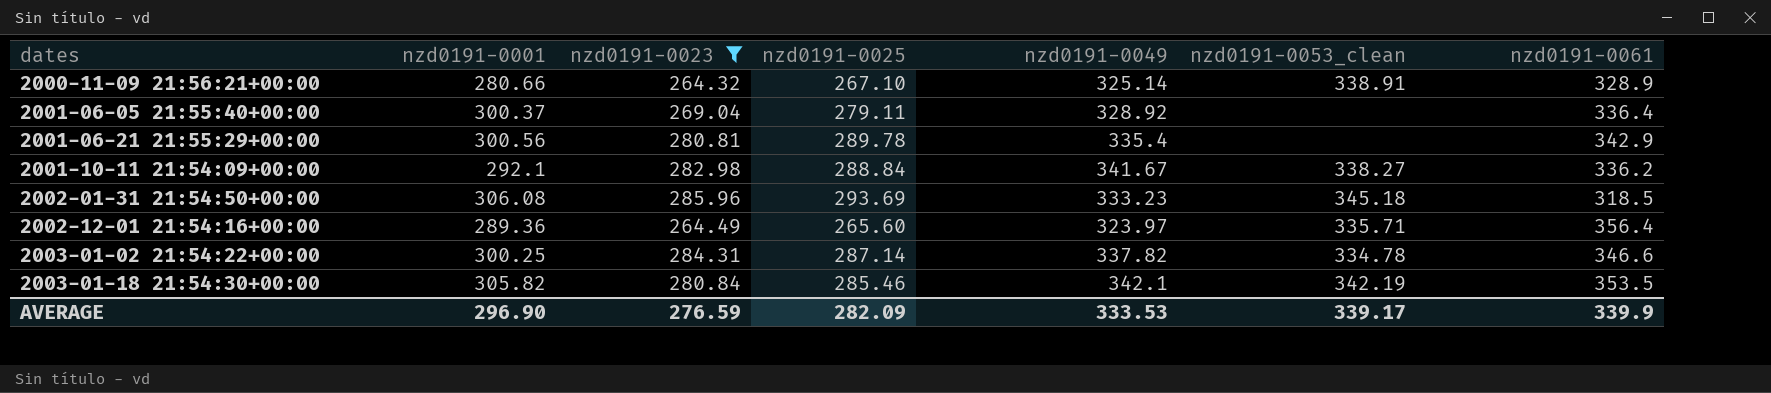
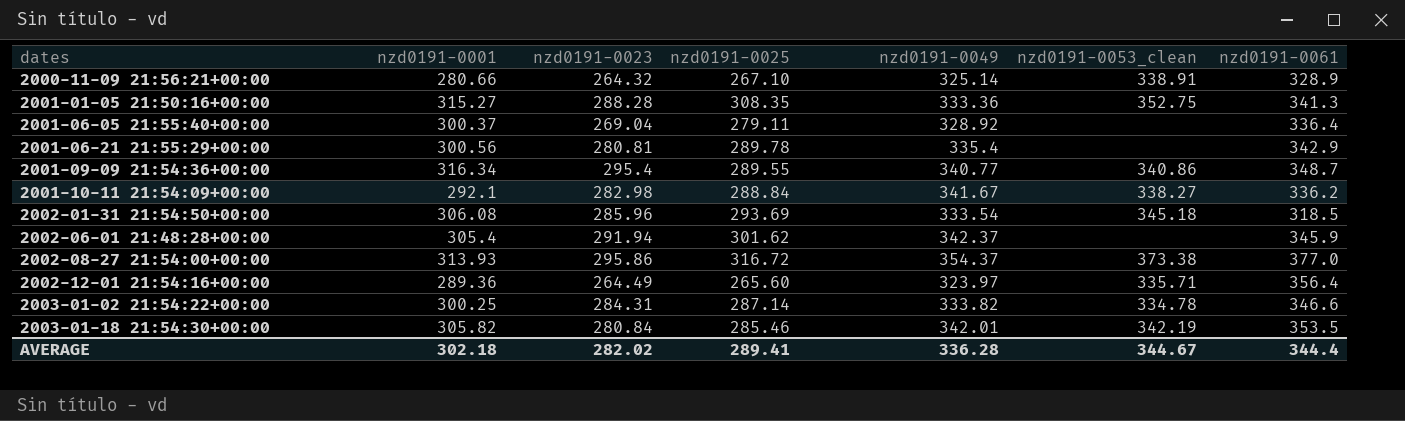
filter: nzd0191-0023 <= 285.96 -> none
2002-01-31 21:54:50+00:00 | nzd0191-0049: 333.23 -> 333.54
2003-01-02 21:54:22+00:00 | nzd0191-0049: 337.82 -> 333.82
2003-01-18 21:54:30+00:00 | nzd0191-0049: 342.1 -> 342.01
AVERAGE | nzd0191-0001: 296.90 -> 302.18
AVERAGE | nzd0191-0023: 276.59 -> 282.02
AVERAGE | nzd0191-0025: 282.09 -> 289.41
AVERAGE | nzd0191-0049: 333.53 -> 336.28
AVERAGE | nzd0191-0053_clean: 339.17 -> 344.67
AVERAGE | nzd0191-0061: 339.9 -> 344.4

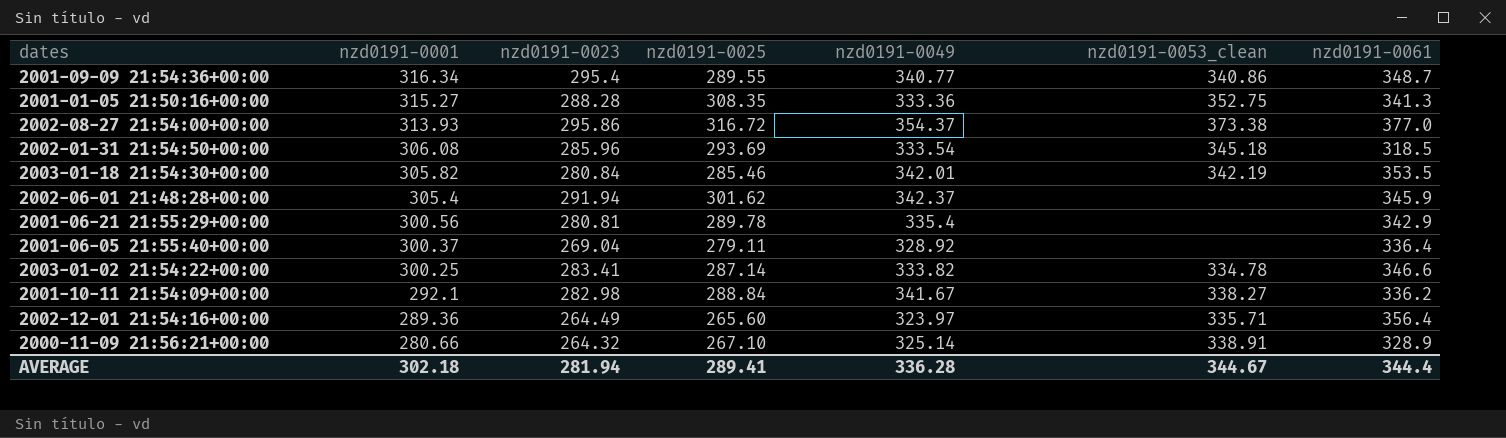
row order: dates ascending -> nzd0191-0001 descending
2003-01-02 21:54:22+00:00 | nzd0191-0023: 284.31 -> 283.41
AVERAGE | nzd0191-0023: 282.02 -> 281.94

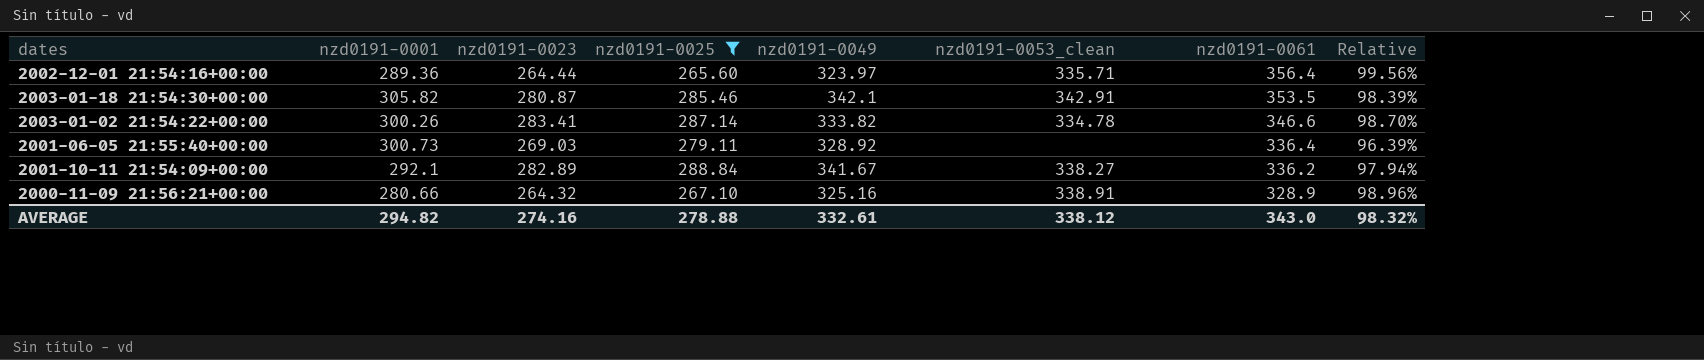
filter: none -> nzd0191-0025 <= 288.84
row order: nzd0191-0001 descending -> nzd0191-0061 descending
column Relative | formula: none -> [nzd0191-0023] / [nzd0191-0025]
2002-12-01 21:54:16+00:00 | nzd0191-0023: 264.49 -> 264.44
2003-01-18 21:54:30+00:00 | nzd0191-0023: 280.84 -> 280.87
2003-01-18 21:54:30+00:00 | nzd0191-0049: 342.01 -> 342.1
2003-01-18 21:54:30+00:00 | nzd0191-0053_clean: 342.19 -> 342.91
2003-01-02 21:54:22+00:00 | nzd0191-0001: 300.25 -> 300.26
2001-06-05 21:55:40+00:00 | nzd0191-0001: 300.37 -> 300.73
2001-06-05 21:55:40+00:00 | nzd0191-0023: 269.04 -> 269.03
2001-10-11 21:54:09+00:00 | nzd0191-0023: 282.98 -> 282.89
2000-11-09 21:56:21+00:00 | nzd0191-0049: 325.14 -> 325.16
AVERAGE | nzd0191-0001: 302.18 -> 294.82
AVERAGE | nzd0191-0023: 281.94 -> 274.16
AVERAGE | nzd0191-0025: 289.41 -> 278.88
AVERAGE | nzd0191-0049: 336.28 -> 332.61
AVERAGE | nzd0191-0053_clean: 344.67 -> 338.12
AVERAGE | nzd0191-0061: 344.4 -> 343.0

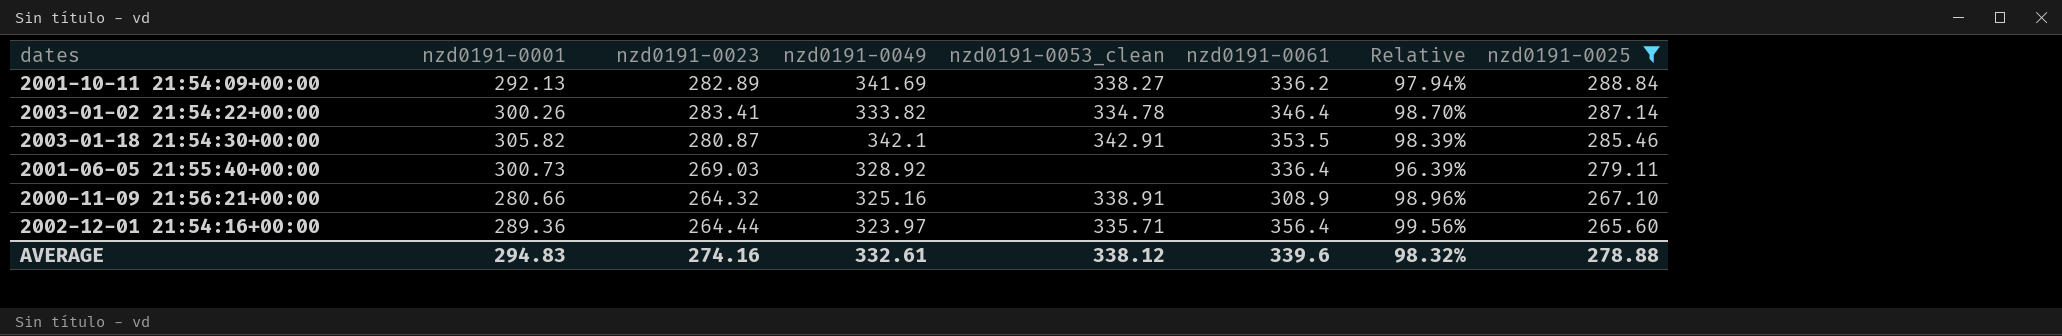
row order: nzd0191-0061 descending -> nzd0191-0025 descending
column nzd0191-0025 | position: 4 -> 8
2001-10-11 21:54:09+00:00 | nzd0191-0001: 292.1 -> 292.13
2001-10-11 21:54:09+00:00 | nzd0191-0049: 341.67 -> 341.69
2003-01-02 21:54:22+00:00 | nzd0191-0061: 346.6 -> 346.4
2000-11-09 21:56:21+00:00 | nzd0191-0061: 328.9 -> 308.9
AVERAGE | nzd0191-0001: 294.82 -> 294.83
AVERAGE | nzd0191-0061: 343.0 -> 339.6

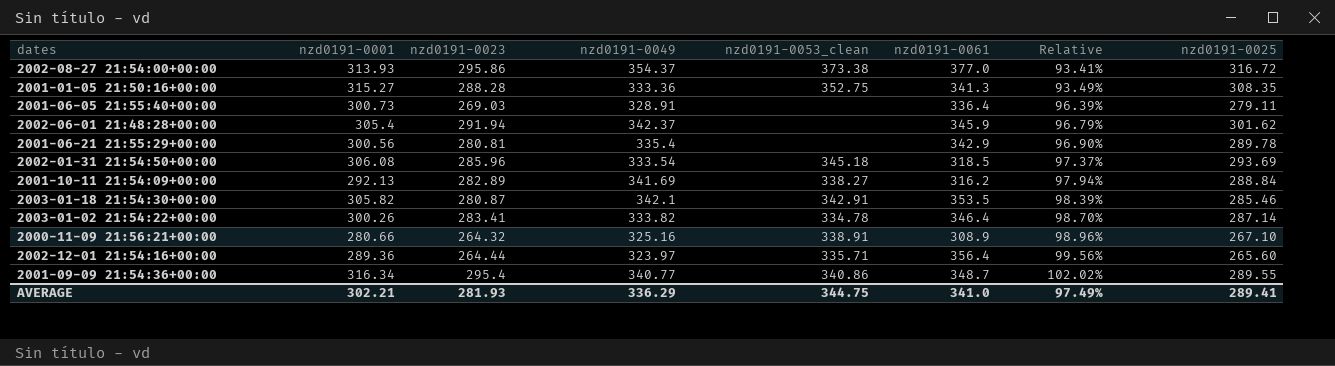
filter: nzd0191-0025 <= 288.84 -> none
row order: nzd0191-0025 descending -> Relative ascending
2001-06-05 21:55:40+00:00 | nzd0191-0049: 328.92 -> 328.91
2001-10-11 21:54:09+00:00 | nzd0191-0061: 336.2 -> 316.2
AVERAGE | nzd0191-0001: 294.83 -> 302.21
AVERAGE | nzd0191-0023: 274.16 -> 281.93
AVERAGE | nzd0191-0049: 332.61 -> 336.29
AVERAGE | nzd0191-0053_clean: 338.12 -> 344.75
AVERAGE | nzd0191-0061: 339.6 -> 341.0
AVERAGE | Relative: 98.32% -> 97.49%
AVERAGE | nzd0191-0025: 278.88 -> 289.41

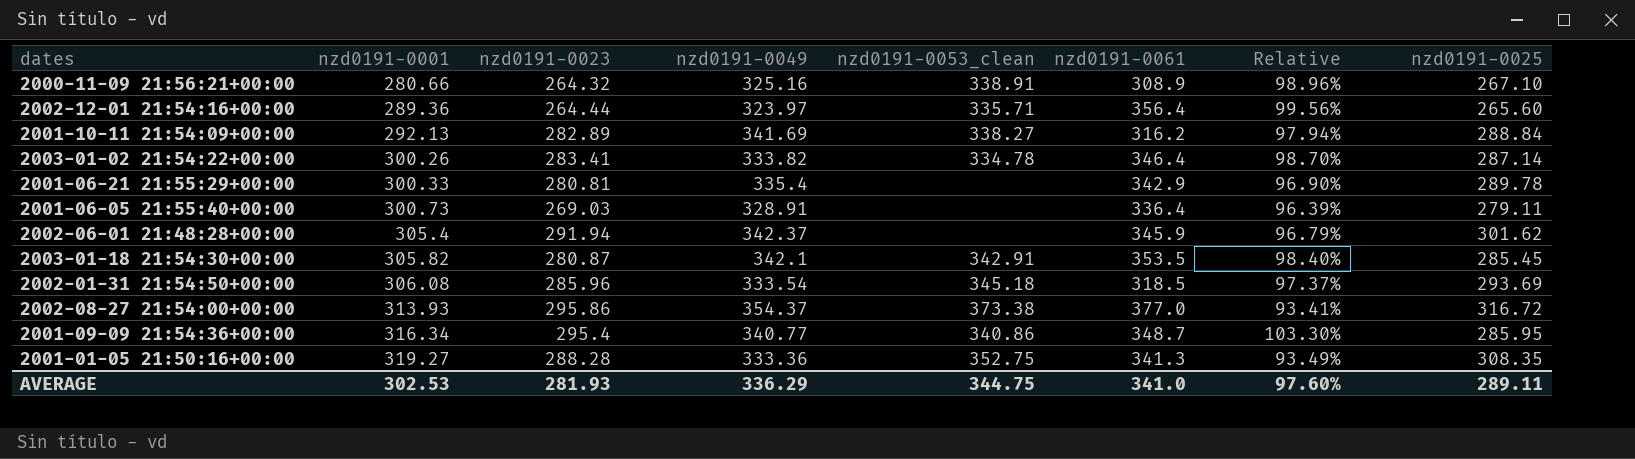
row order: Relative ascending -> nzd0191-0001 ascending
2001-06-21 21:55:29+00:00 | nzd0191-0001: 300.56 -> 300.33
2003-01-18 21:54:30+00:00 | Relative: 98.39% -> 98.40%
2003-01-18 21:54:30+00:00 | nzd0191-0025: 285.46 -> 285.45
2001-09-09 21:54:36+00:00 | Relative: 102.02% -> 103.30%
2001-09-09 21:54:36+00:00 | nzd0191-0025: 289.55 -> 285.95
2001-01-05 21:50:16+00:00 | nzd0191-0001: 315.27 -> 319.27
AVERAGE | nzd0191-0001: 302.21 -> 302.53
AVERAGE | Relative: 97.49% -> 97.60%
AVERAGE | nzd0191-0025: 289.41 -> 289.11

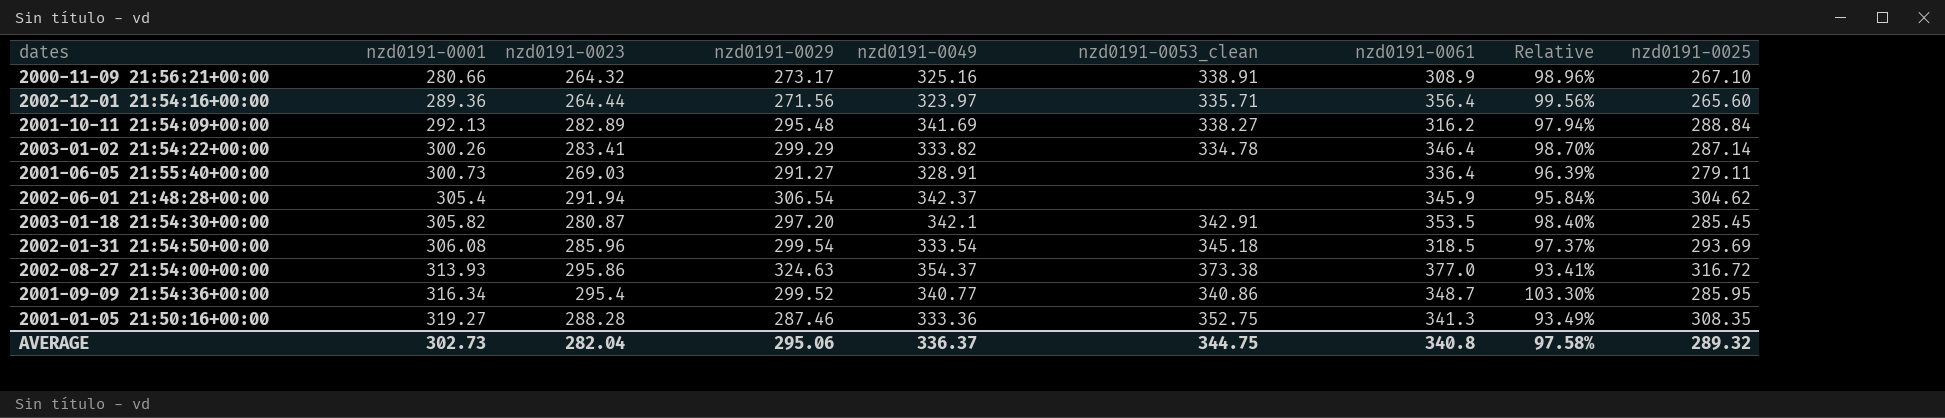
column nzd0191-0029 | position: none -> 4
row 2001-06-21 21:55:29+00:00: 300.33 | 280.81 | 335.4 | none | 342.9 | 96.90% | 289.78 -> none
2002-06-01 21:48:28+00:00 | Relative: 96.79% -> 95.84%
2002-06-01 21:48:28+00:00 | nzd0191-0025: 301.62 -> 304.62
AVERAGE | nzd0191-0001: 302.53 -> 302.73
AVERAGE | nzd0191-0023: 281.93 -> 282.04
AVERAGE | nzd0191-0049: 336.29 -> 336.37
AVERAGE | nzd0191-0061: 341.0 -> 340.8
AVERAGE | Relative: 97.60% -> 97.58%
AVERAGE | nzd0191-0025: 289.11 -> 289.32

